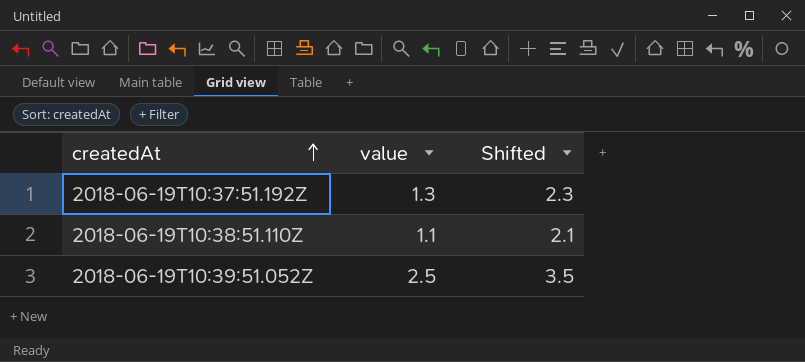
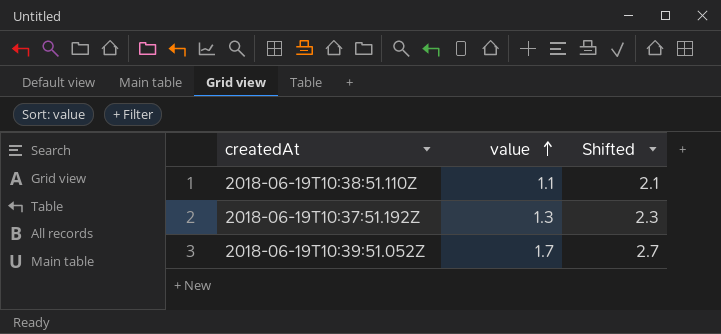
row order: createdAt ascending -> value ascending
2018-06-19T10:39:51.052Z | value: 2.5 -> 1.7
2018-06-19T10:39:51.052Z | Shifted: 3.5 -> 2.7

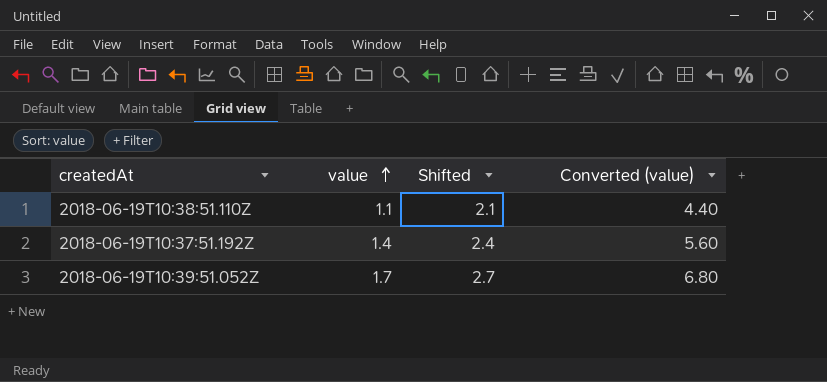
column Converted (value) | formula: none -> [value] * 4
2018-06-19T10:37:51.192Z | value: 1.3 -> 1.4
2018-06-19T10:37:51.192Z | Shifted: 2.3 -> 2.4

